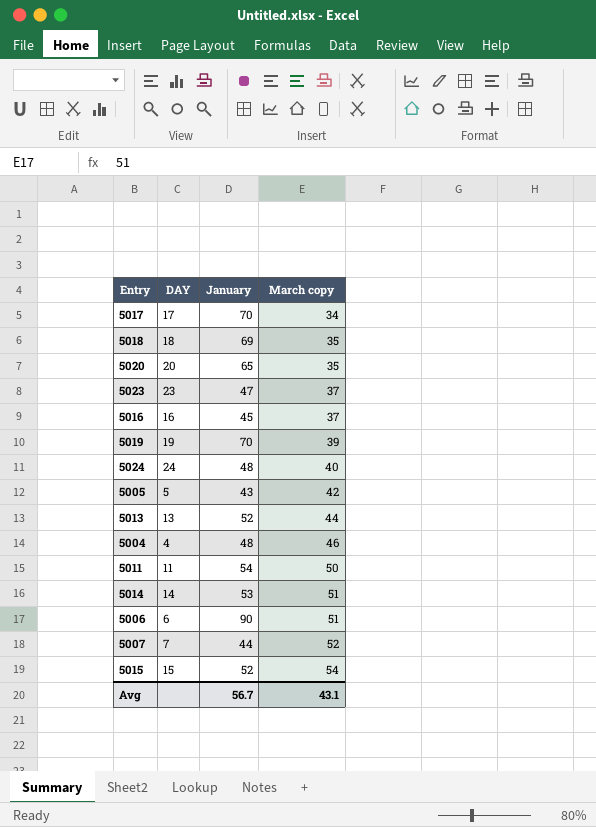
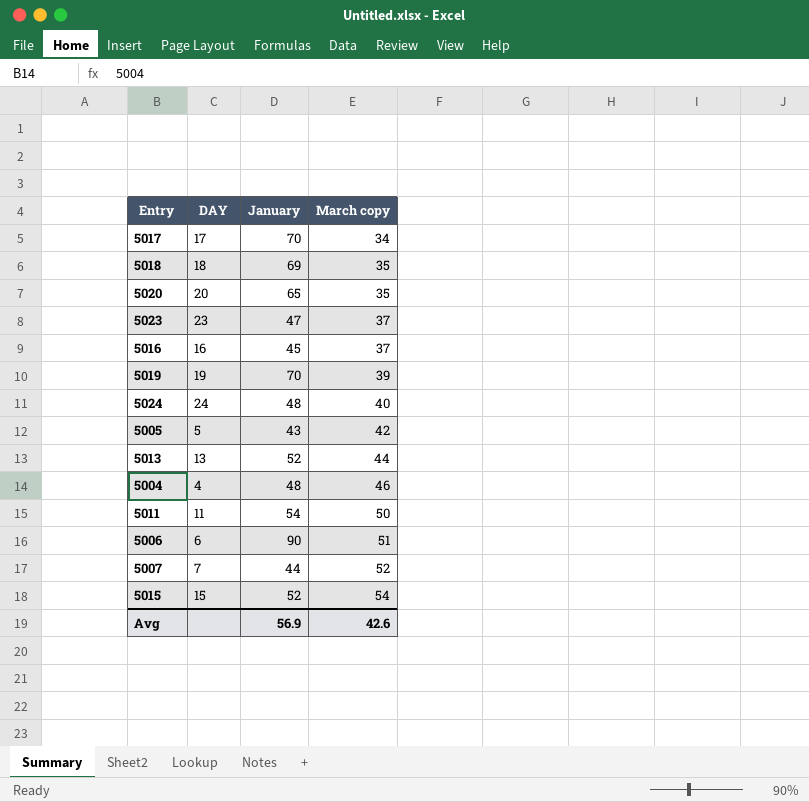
row 5014: 14 | 53 | 51 -> none
Avg | January: 56.7 -> 56.9
Avg | March copy: 43.1 -> 42.6

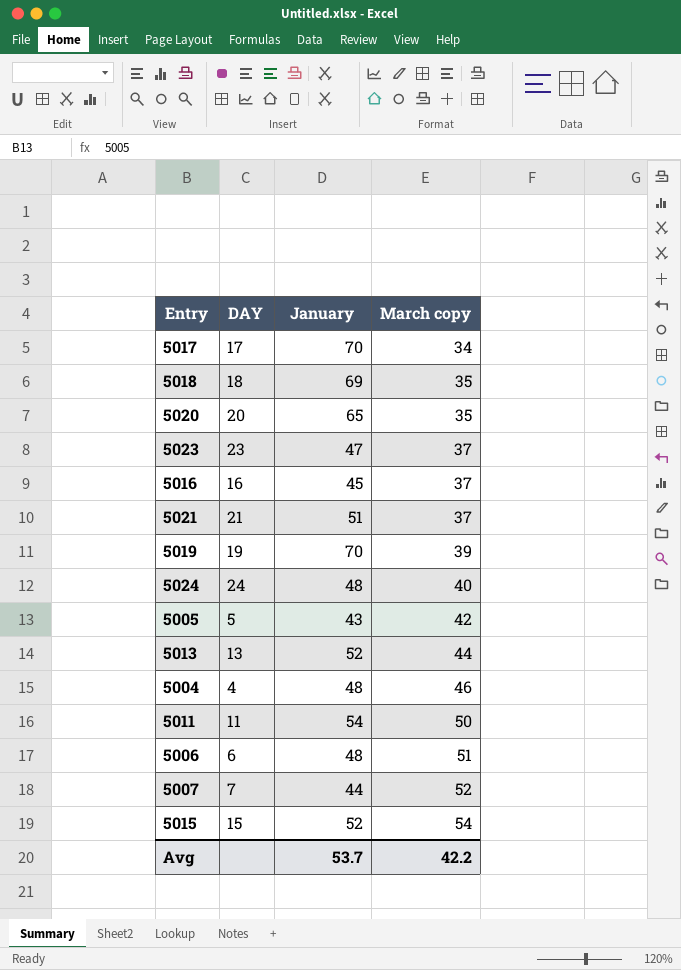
row 5021: none -> 21 | 51 | 37
5006 | January: 90 -> 48
Avg | January: 56.9 -> 53.7
Avg | March copy: 42.6 -> 42.2

